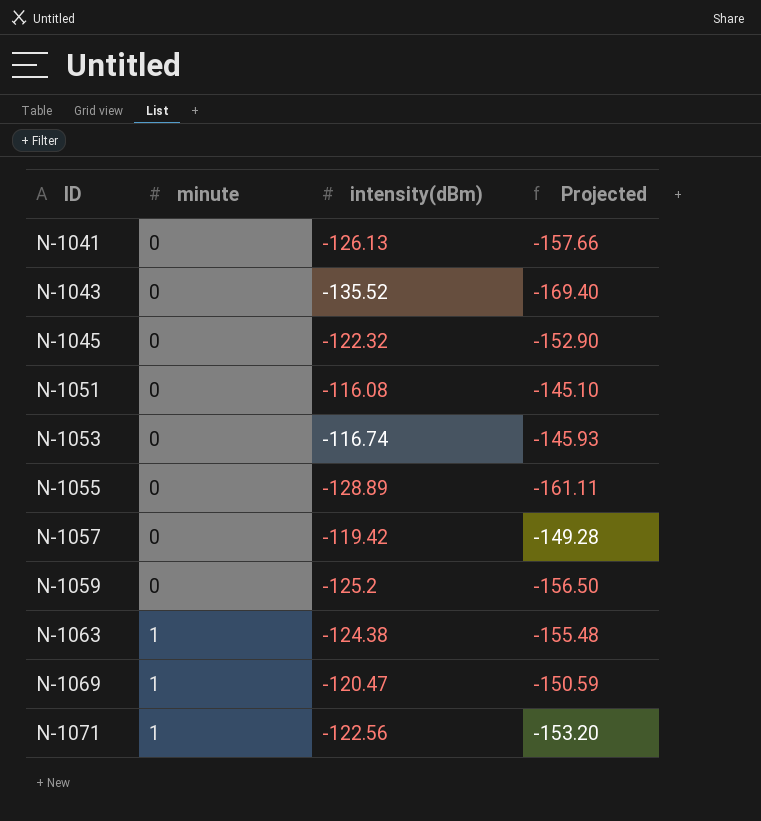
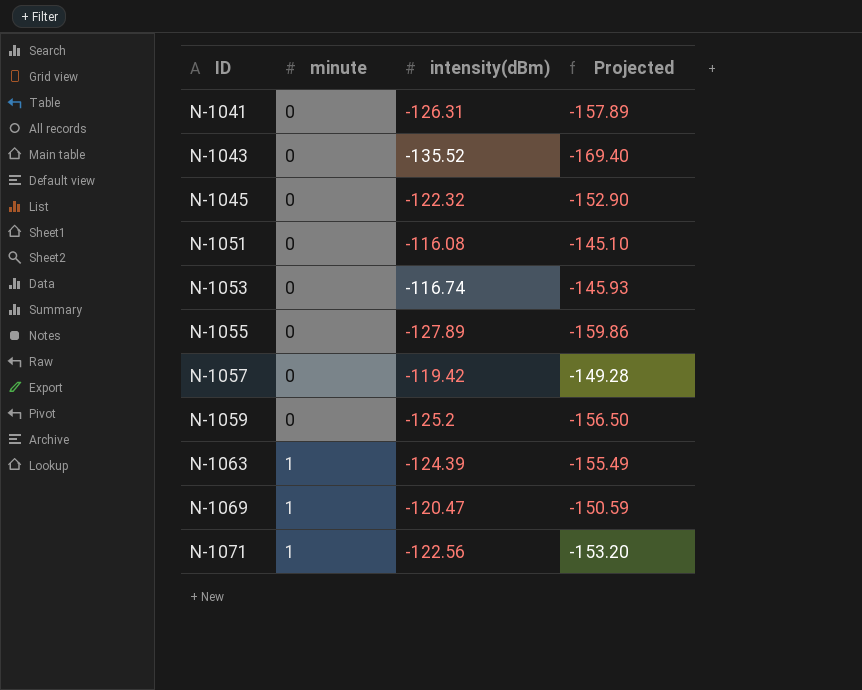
N-1041 | intensity(dBm): -126.13 -> -126.31
N-1041 | Projected: -157.66 -> -157.89
N-1055 | intensity(dBm): -128.89 -> -127.89
N-1055 | Projected: -161.11 -> -159.86
N-1063 | intensity(dBm): -124.38 -> -124.39
N-1063 | Projected: -155.48 -> -155.49

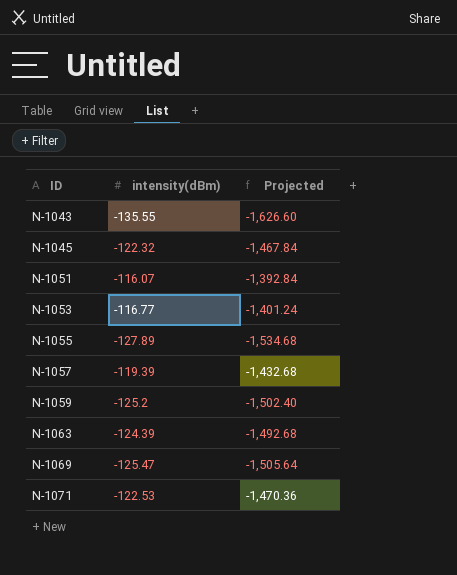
column minute | position: 2 -> none
column Projected | formula: [intensity(dBm)] * 1.25 -> [intensity(dBm)] * 12
row N-1041: 0 | -126.31 | -157.89 -> none
N-1043 | intensity(dBm): -135.52 -> -135.55
N-1051 | intensity(dBm): -116.08 -> -116.07
N-1053 | intensity(dBm): -116.74 -> -116.77
N-1057 | intensity(dBm): -119.42 -> -119.39
N-1069 | intensity(dBm): -120.47 -> -125.47
N-1071 | intensity(dBm): -122.56 -> -122.53

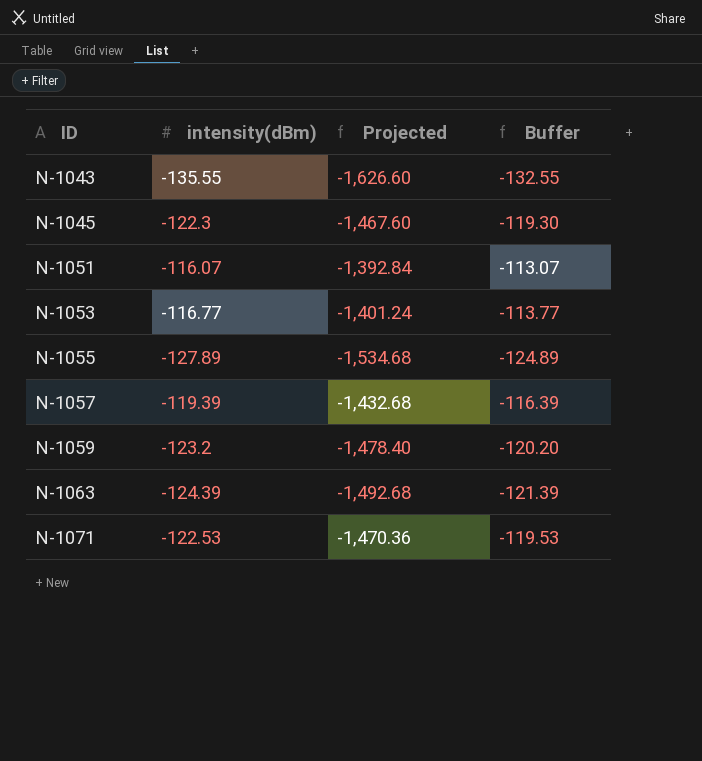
column Buffer | formula: none -> [intensity(dBm)] + 3
row N-1069: -125.47 | -1,505.64 -> none
N-1045 | intensity(dBm): -122.32 -> -122.3
N-1045 | Projected: -1,467.84 -> -1,467.60
N-1059 | intensity(dBm): -125.2 -> -123.2
N-1059 | Projected: -1,502.40 -> -1,478.40

